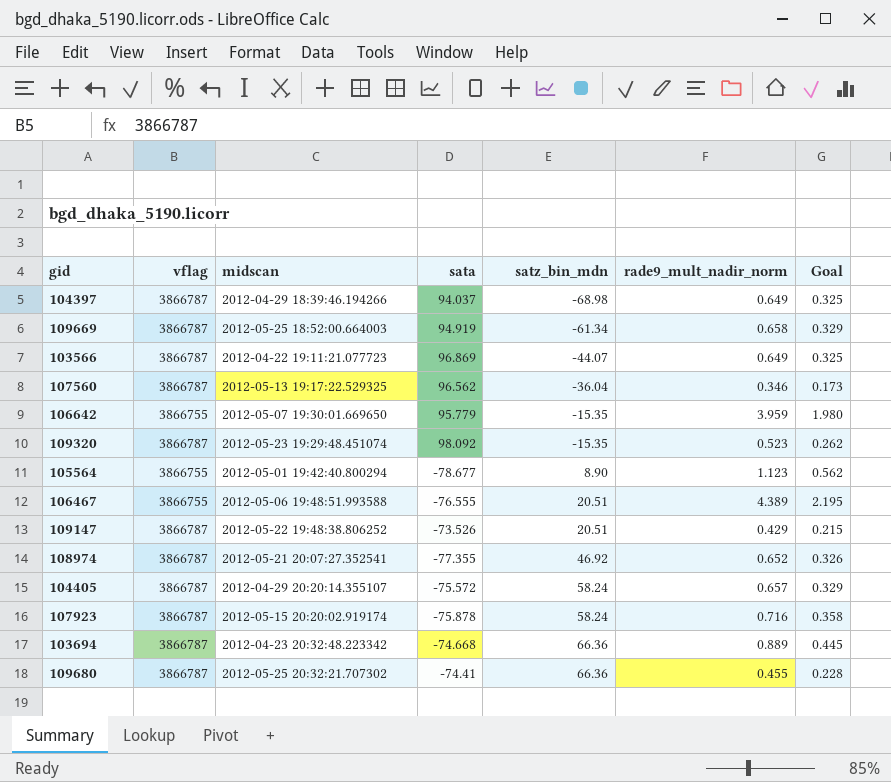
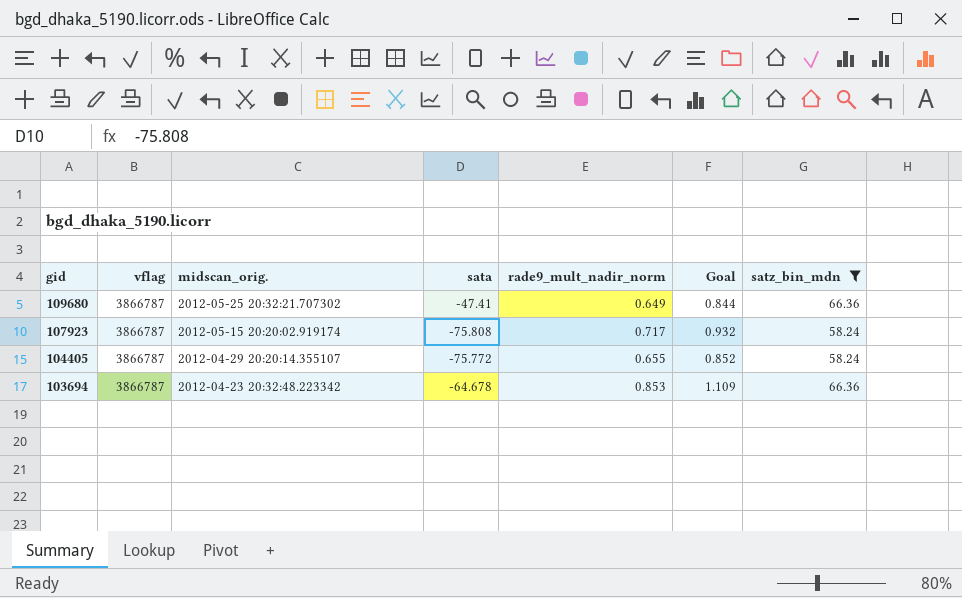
filter: none -> satz_bin_mdn >= 58.24
row order: satz_bin_mdn ascending -> gid descending
column name: midscan -> midscan_orig.
column Goal | formula: [rade9_mult_nadir_norm] * 0.5 -> [rade9_mult_nadir_norm] * 1.3
column satz_bin_mdn | position: 5 -> 7
109680 | sata: -74.41 -> -47.41
109680 | rade9_mult_nadir_norm: 0.455 -> 0.649
107923 | sata: -75.878 -> -75.808
107923 | rade9_mult_nadir_norm: 0.716 -> 0.717
104405 | sata: -75.572 -> -75.772
104405 | rade9_mult_nadir_norm: 0.657 -> 0.655
103694 | sata: -74.668 -> -64.678
103694 | rade9_mult_nadir_norm: 0.889 -> 0.853

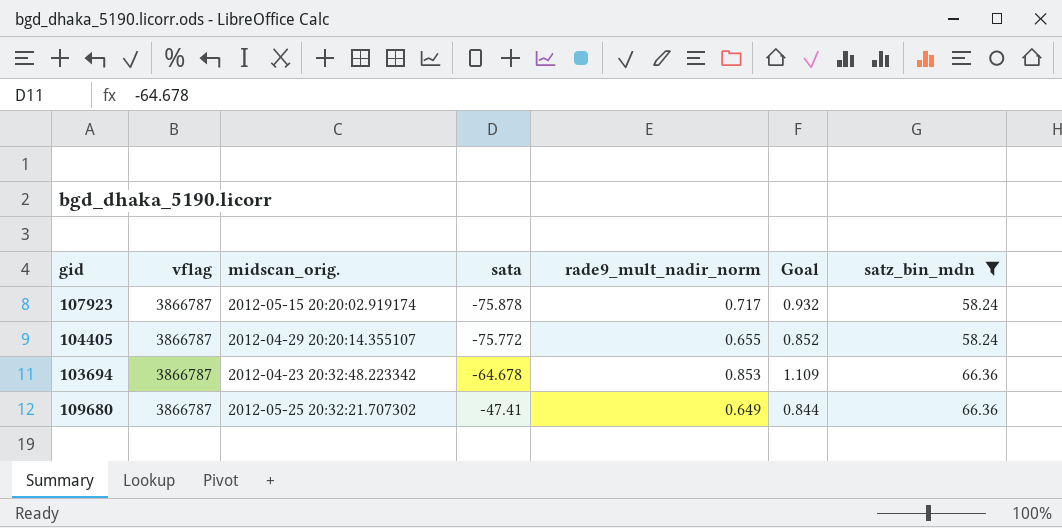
row order: gid descending -> sata ascending
107923 | sata: -75.808 -> -75.878

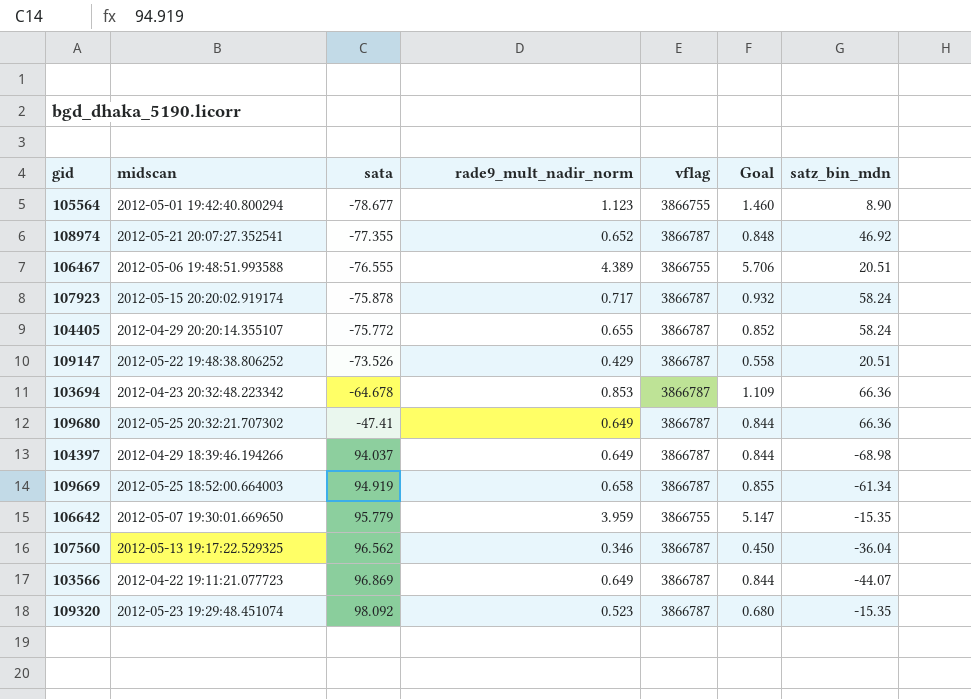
filter: satz_bin_mdn >= 58.24 -> none
column name: midscan_orig. -> midscan
column vflag | position: 2 -> 5

